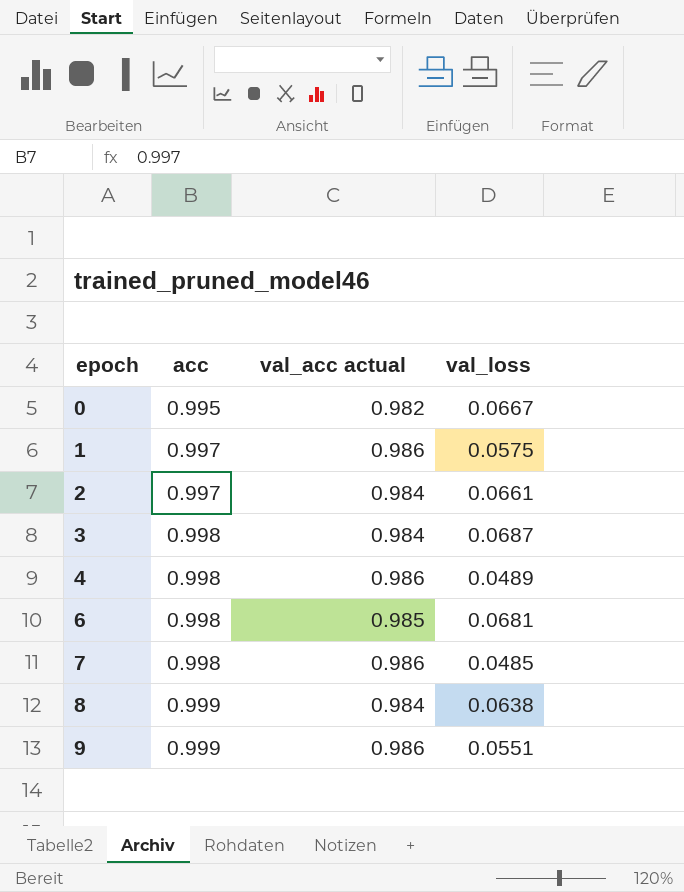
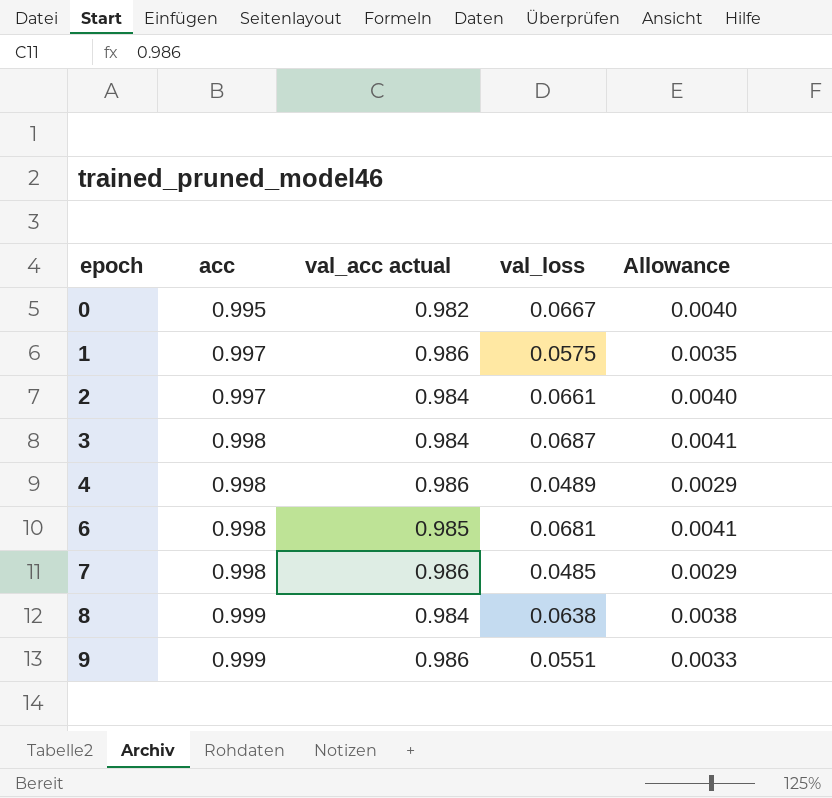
column Allowance | formula: none -> [val_loss] * 0.06

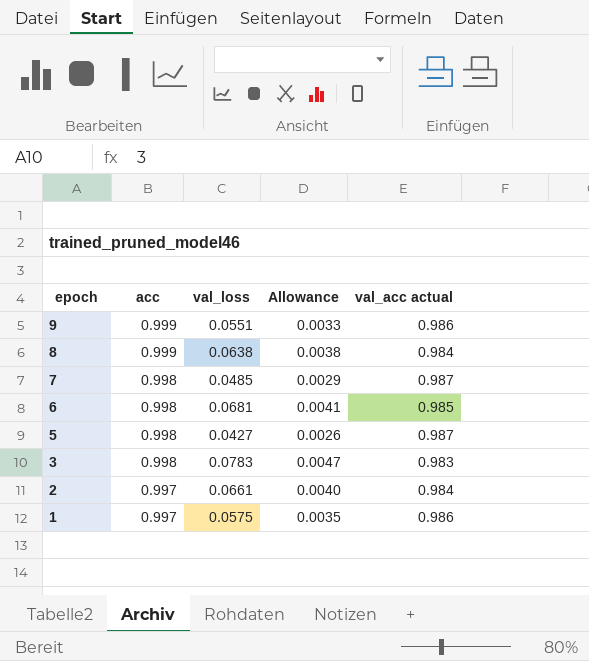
row order: epoch ascending -> epoch descending
column val_acc actual | position: 3 -> 5
row 0: 0.995 | 0.982 | 0.0667 | 0.0040 -> none
row 4: 0.998 | 0.986 | 0.0489 | 0.0029 -> none
7 | val_acc actual: 0.986 -> 0.987
row 5: none -> 0.998 | 0.0427 | 0.0026 | 0.987
3 | val_loss: 0.0687 -> 0.0783
3 | Allowance: 0.0041 -> 0.0047
3 | val_acc actual: 0.984 -> 0.983

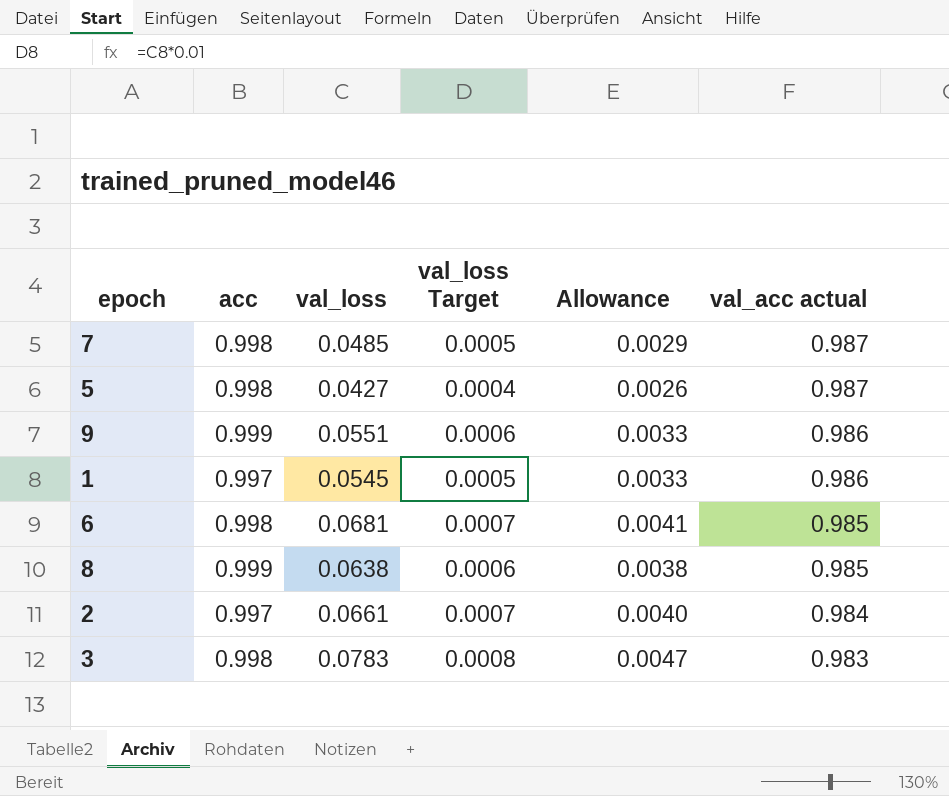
row order: epoch descending -> val_acc actual descending
column val_loss Target | formula: none -> [val_loss] * 0.01
1 | val_loss: 0.0575 -> 0.0545
1 | Allowance: 0.0035 -> 0.0033
8 | val_acc actual: 0.984 -> 0.985

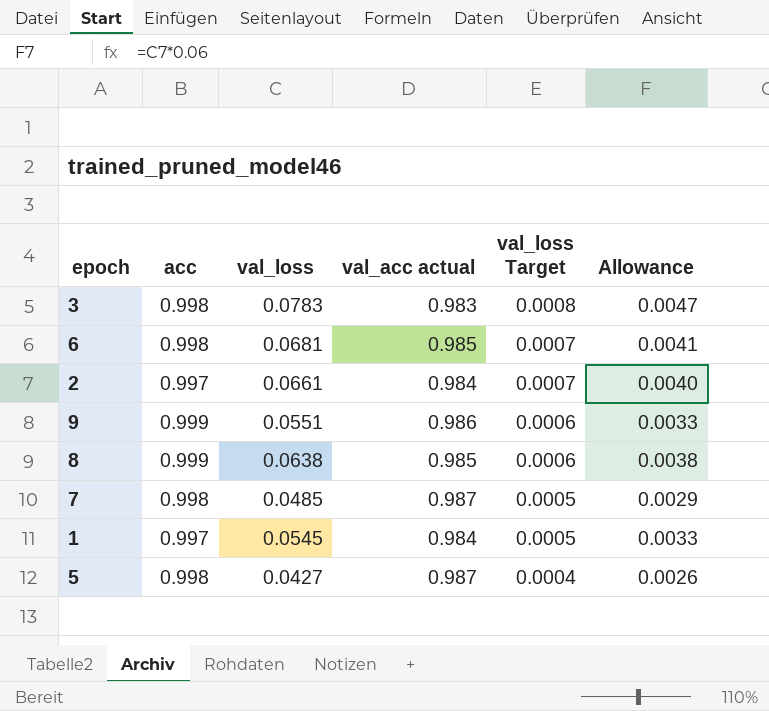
row order: val_acc actual descending -> val_loss Target descending
column val_acc actual | position: 6 -> 4
1 | val_acc actual: 0.986 -> 0.984

